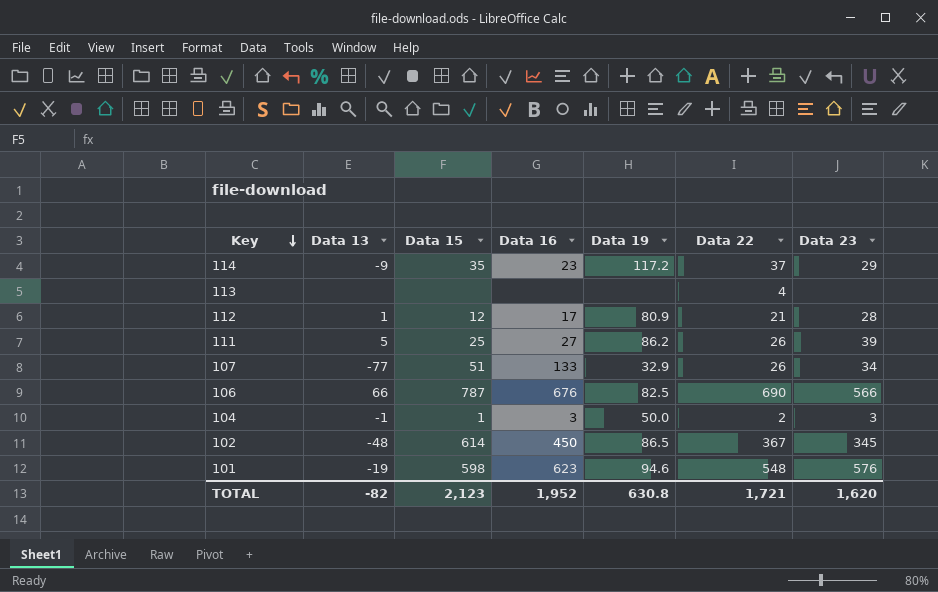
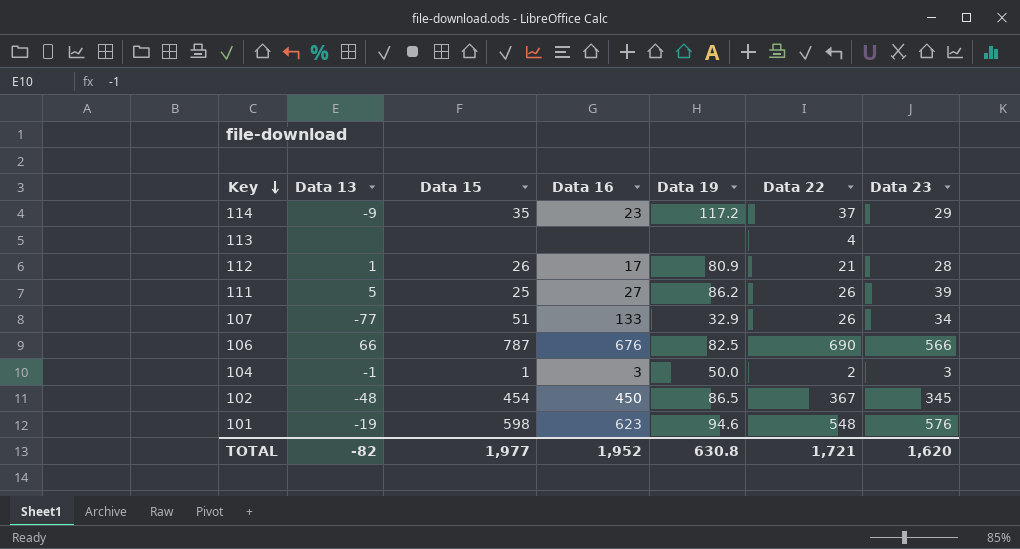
112 | Data 15: 12 -> 26
102 | Data 15: 614 -> 454
TOTAL | Data 15: 2,123 -> 1,977

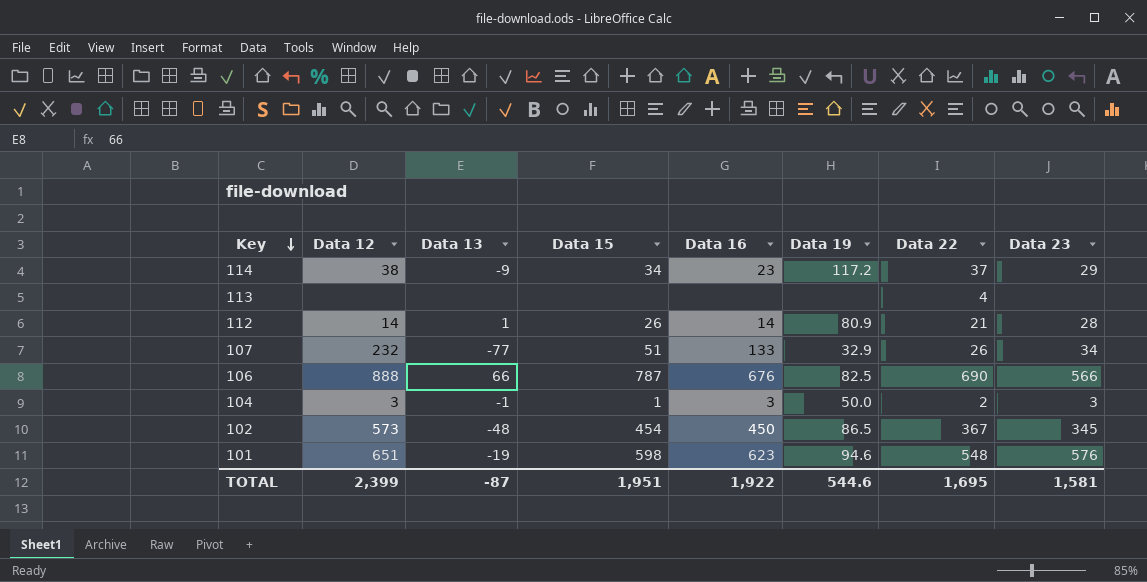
column Data 12 | position: none -> 2
row 111: 5 | 25 | 27 | 86.2 | 26 | 39 -> none
114 | Data 15: 35 -> 34
112 | Data 16: 17 -> 14
TOTAL | Data 13: -82 -> -87
TOTAL | Data 15: 1,977 -> 1,951
TOTAL | Data 16: 1,952 -> 1,922
TOTAL | Data 19: 630.8 -> 544.6
TOTAL | Data 22: 1,721 -> 1,695
TOTAL | Data 23: 1,620 -> 1,581

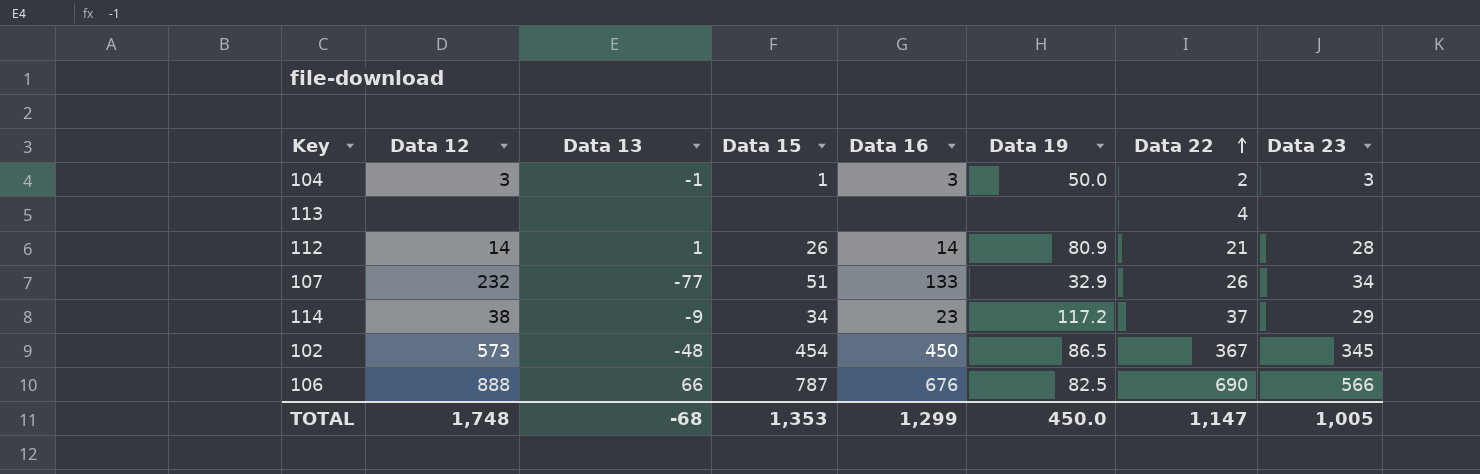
row order: Key descending -> Data 22 ascending
row 101: 651 | -19 | 598 | 623 | 94.6 | 548 | 576 -> none
TOTAL | Data 12: 2,399 -> 1,748
TOTAL | Data 13: -87 -> -68
TOTAL | Data 15: 1,951 -> 1,353
TOTAL | Data 16: 1,922 -> 1,299
TOTAL | Data 19: 544.6 -> 450.0
TOTAL | Data 22: 1,695 -> 1,147
TOTAL | Data 23: 1,581 -> 1,005

